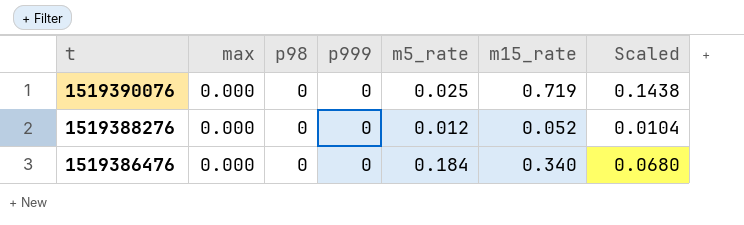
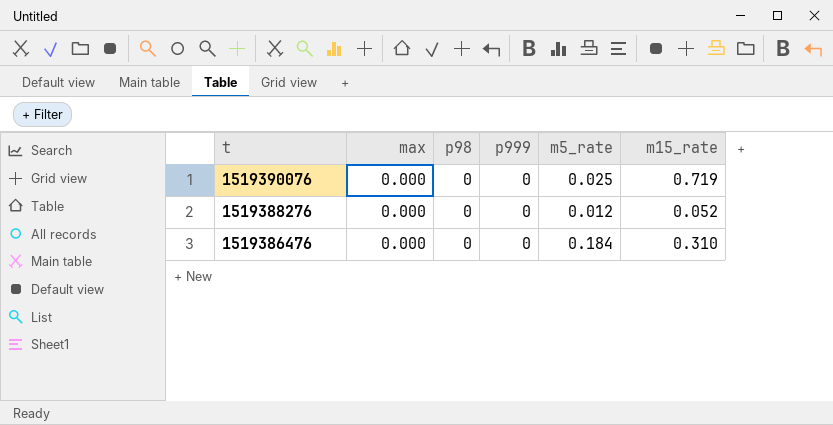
column Scaled | formula: [m15_rate] * 0.2 -> none
1519386476 | m15_rate: 0.340 -> 0.310

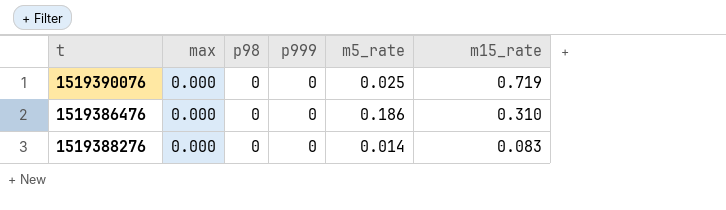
row order: t descending -> m15_rate descending
1519386476 | m5_rate: 0.184 -> 0.186
1519388276 | m5_rate: 0.012 -> 0.014
1519388276 | m15_rate: 0.052 -> 0.083

